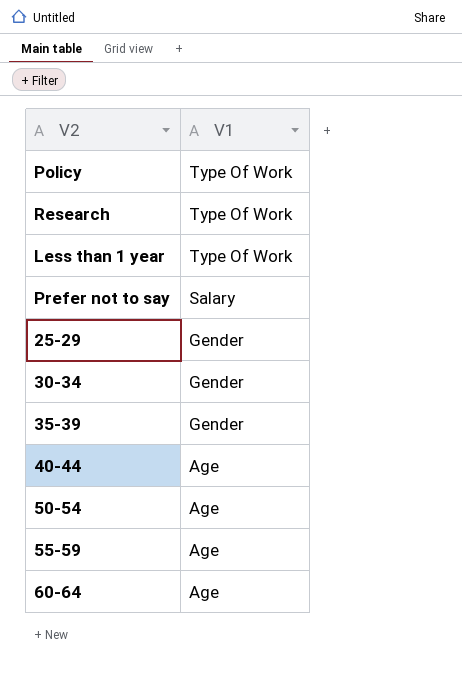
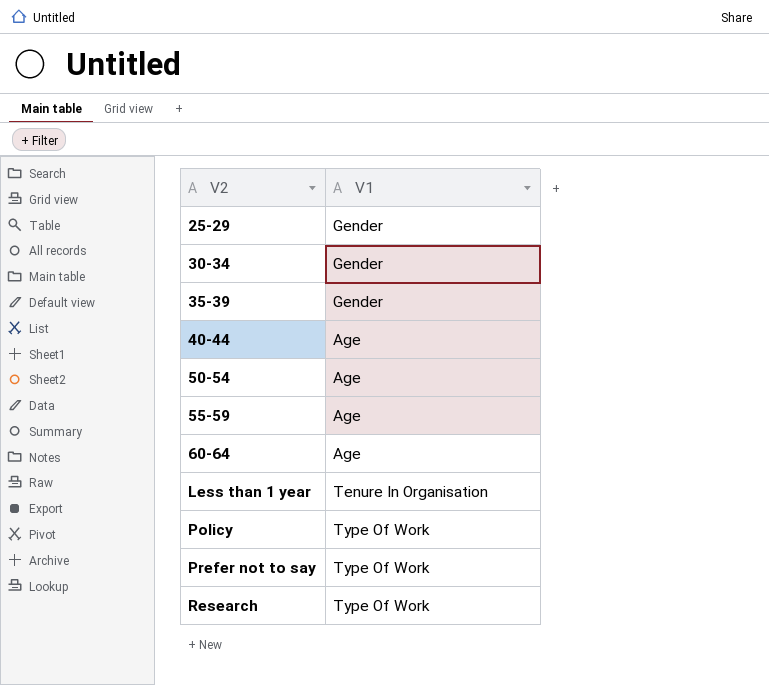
row order: V1 descending -> V2 ascending
Less than 1 year | V1: Type Of Work -> Tenure In Organisation
Prefer not to say | V1: Salary -> Type Of Work

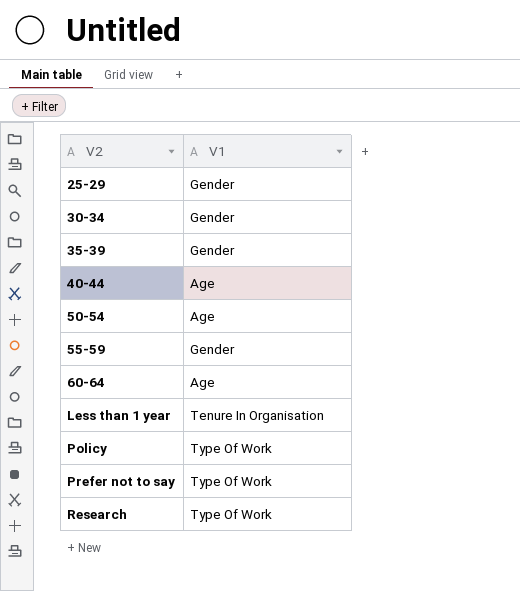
55-59 | V1: Age -> Gender

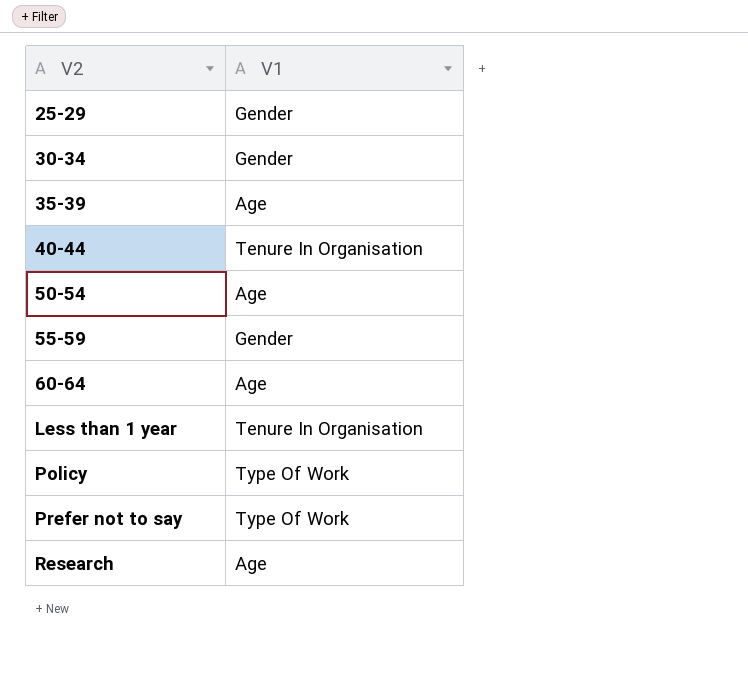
35-39 | V1: Gender -> Age
40-44 | V1: Age -> Tenure In Organisation
Research | V1: Type Of Work -> Age

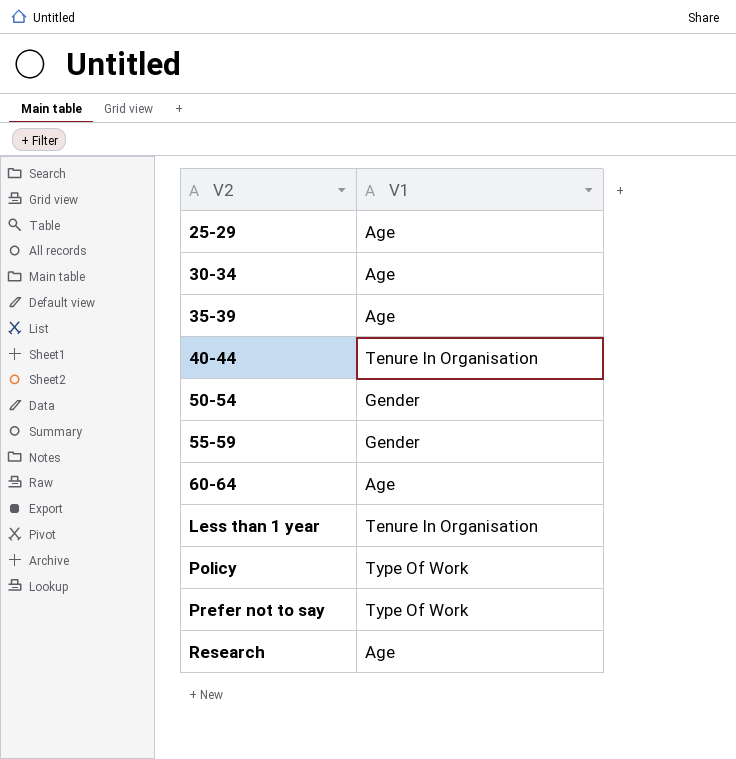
25-29 | V1: Gender -> Age
30-34 | V1: Gender -> Age
50-54 | V1: Age -> Gender

